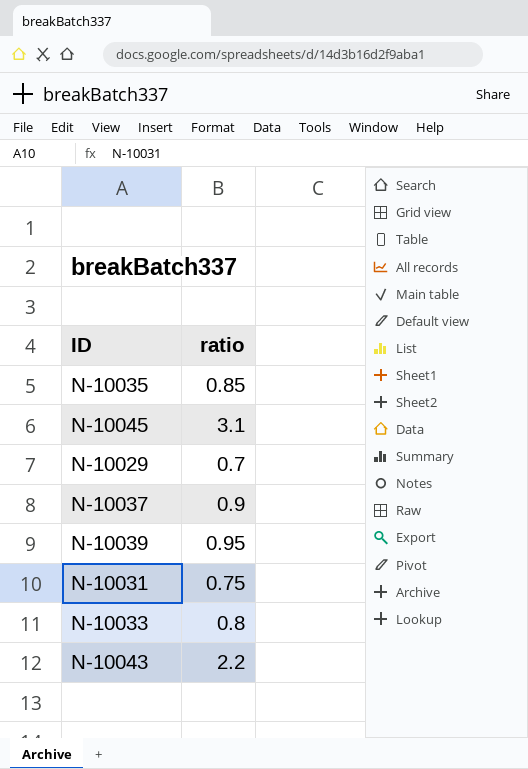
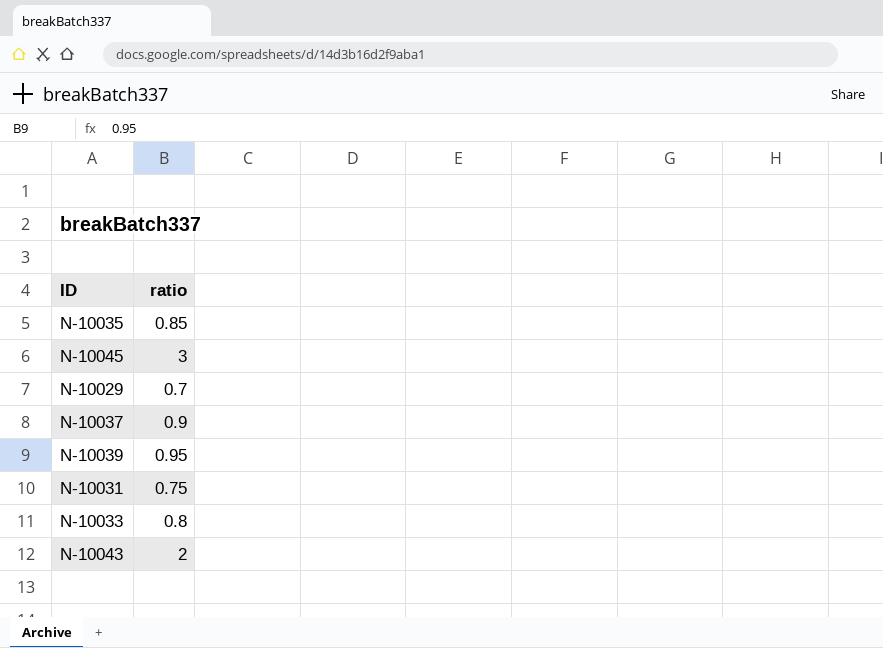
N-10045 | ratio: 3.1 -> 3
N-10043 | ratio: 2.2 -> 2

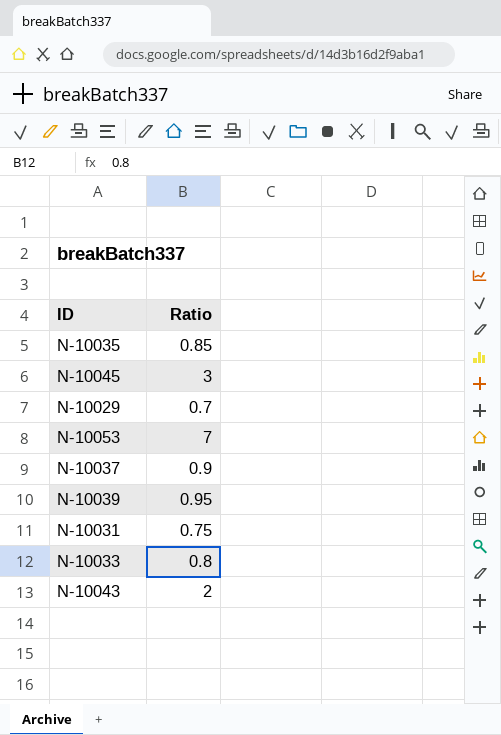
column name: ratio -> Ratio
row N-10053: none -> 7

